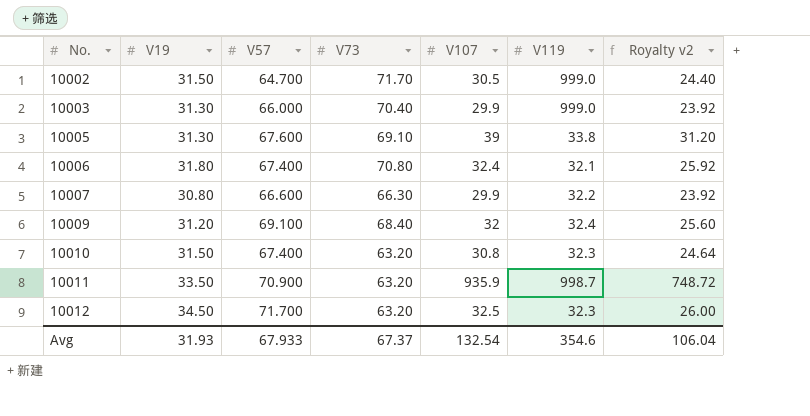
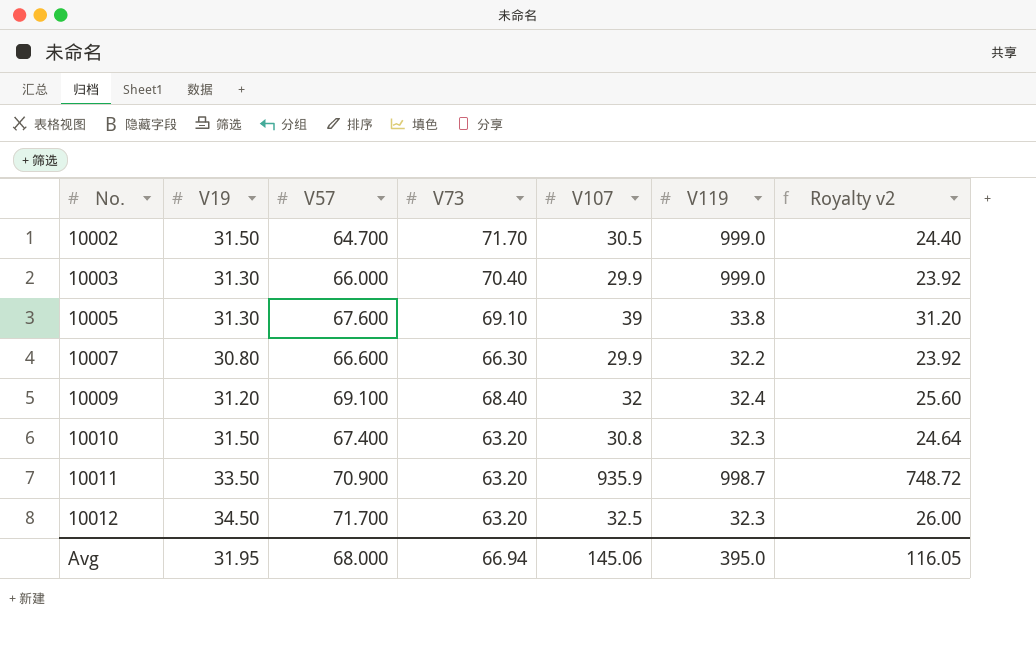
row 10006: 31.80 | 67.400 | 70.80 | 32.4 | 32.1 | 25.92 -> none
Avg | V19: 31.93 -> 31.95
Avg | V57: 67.933 -> 68.000
Avg | V73: 67.37 -> 66.94
Avg | V107: 132.54 -> 145.06
Avg | V119: 354.6 -> 395.0
Avg | Royalty v2: 106.04 -> 116.05

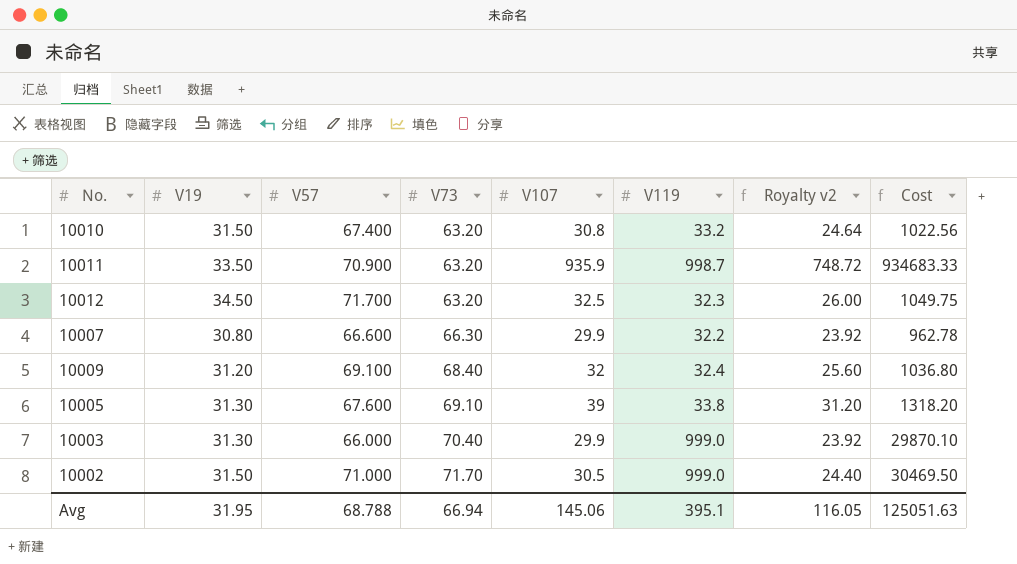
row order: No. ascending -> V73 ascending
column Cost | formula: none -> [V107] * [V119]
10010 | V119: 32.3 -> 33.2
10002 | V57: 64.700 -> 71.000
Avg | V57: 68.000 -> 68.788
Avg | V119: 395.0 -> 395.1

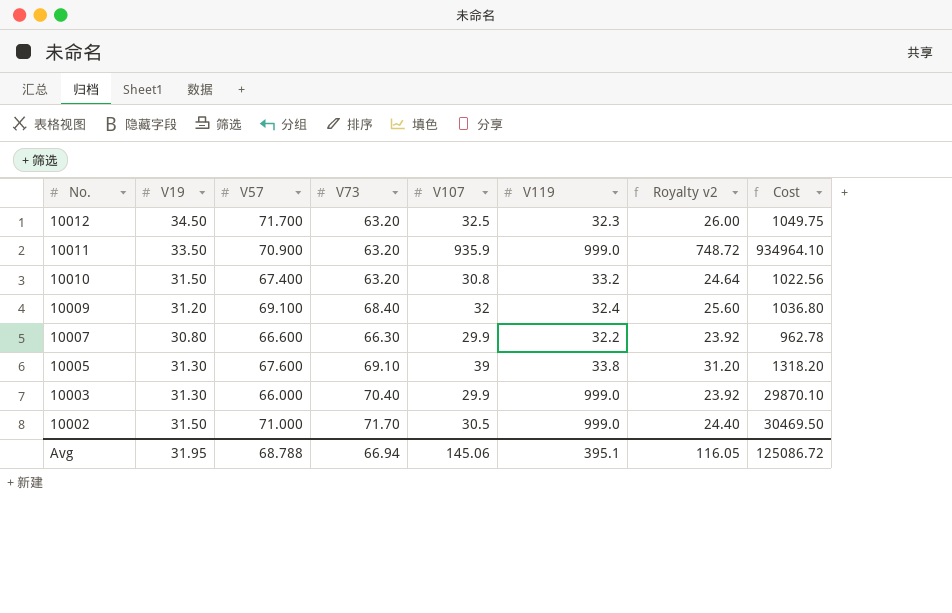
row order: V73 ascending -> No. descending
10011 | V119: 998.7 -> 999.0
10011 | Cost: 934683.33 -> 934964.10
Avg | Cost: 125051.63 -> 125086.72

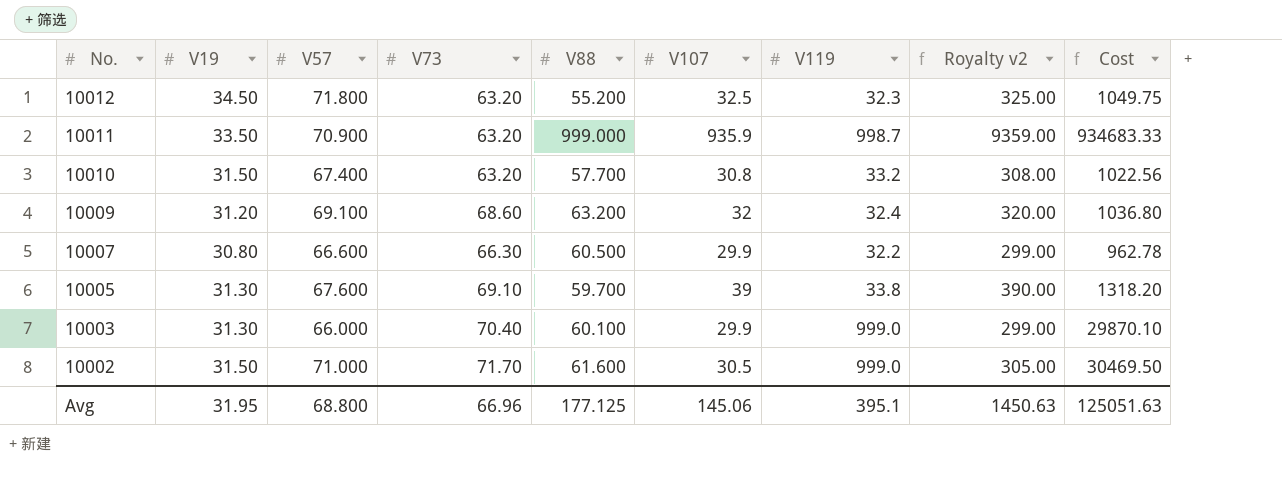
column V88 | position: none -> 5
column Royalty v2 | formula: [V107] * 0.8 -> [V107] * 10
10012 | V57: 71.700 -> 71.800
10011 | V119: 999.0 -> 998.7
10011 | Cost: 934964.10 -> 934683.33
10009 | V73: 68.40 -> 68.60
Avg | V57: 68.788 -> 68.800
Avg | V73: 66.94 -> 66.96
Avg | Royalty v2: 116.05 -> 1450.63
Avg | Cost: 125086.72 -> 125051.63

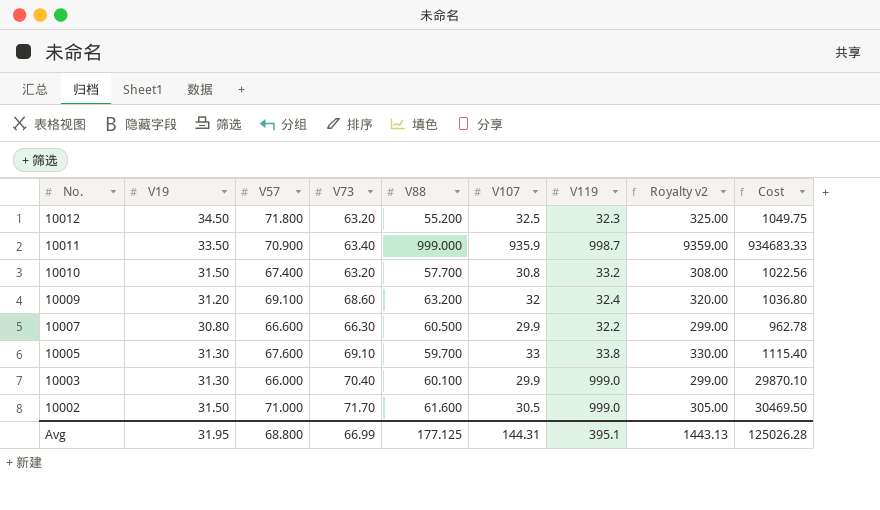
10011 | V73: 63.20 -> 63.40
10005 | V107: 39 -> 33
10005 | Royalty v2: 390.00 -> 330.00
10005 | Cost: 1318.20 -> 1115.40
Avg | V73: 66.96 -> 66.99
Avg | V107: 145.06 -> 144.31
Avg | Royalty v2: 1450.63 -> 1443.13
Avg | Cost: 125051.63 -> 125026.28

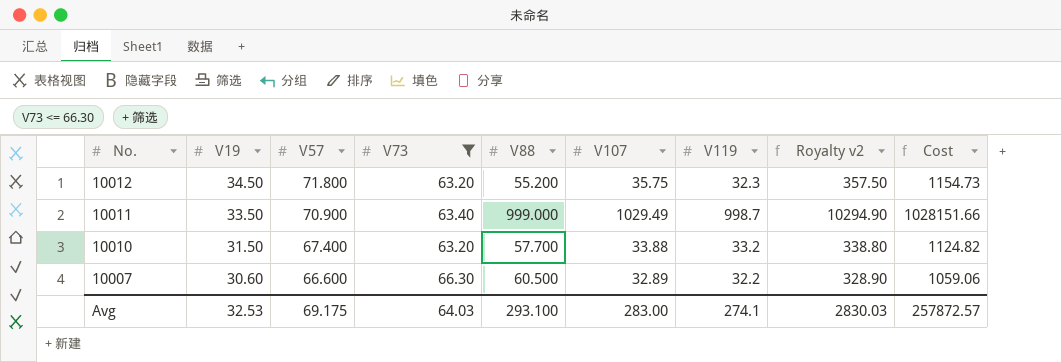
filter: none -> V73 <= 66.30
10012 | V107: 32.5 -> 35.75
10012 | Royalty v2: 325.00 -> 357.50
10012 | Cost: 1049.75 -> 1154.73
10011 | V107: 935.9 -> 1029.49
10011 | Royalty v2: 9359.00 -> 10294.90
10011 | Cost: 934683.33 -> 1028151.66
10010 | V107: 30.8 -> 33.88
10010 | Royalty v2: 308.00 -> 338.80
10010 | Cost: 1022.56 -> 1124.82
10007 | V19: 30.80 -> 30.60
10007 | V107: 29.9 -> 32.89
10007 | Royalty v2: 299.00 -> 328.90
10007 | Cost: 962.78 -> 1059.06
Avg | V19: 31.95 -> 32.53
Avg | V57: 68.800 -> 69.175
Avg | V73: 66.99 -> 64.03
Avg | V88: 177.125 -> 293.100
Avg | V107: 144.31 -> 283.00
Avg | V119: 395.1 -> 274.1
Avg | Royalty v2: 1443.13 -> 2830.03
Avg | Cost: 125026.28 -> 257872.57

